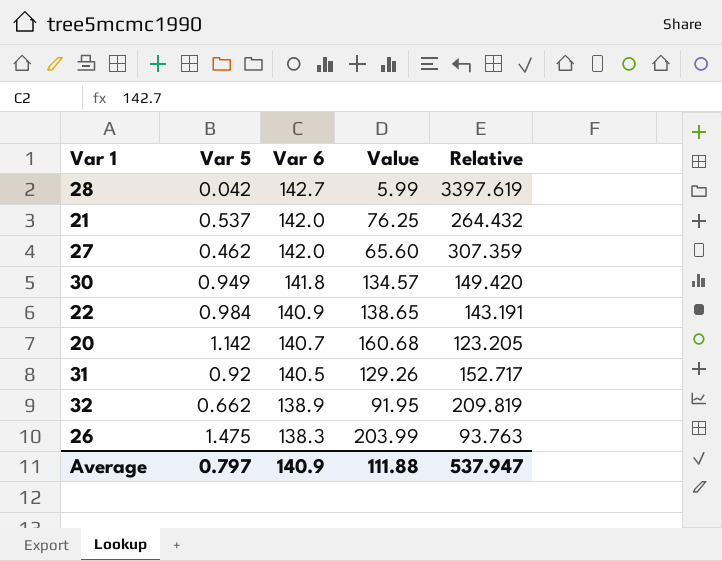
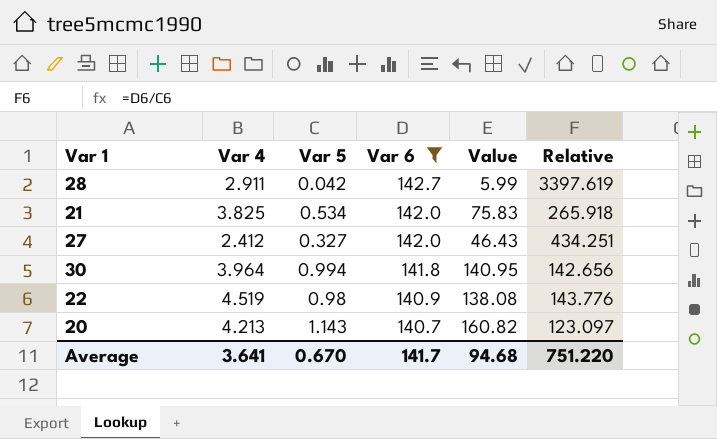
filter: none -> Var 6 >= 140.7
column Var 4 | position: none -> 2
21 | Var 5: 0.537 -> 0.534
21 | Value: 76.25 -> 75.83
21 | Relative: 264.432 -> 265.918
27 | Var 5: 0.462 -> 0.327
27 | Value: 65.60 -> 46.43
27 | Relative: 307.359 -> 434.251
30 | Var 5: 0.949 -> 0.994
30 | Value: 134.57 -> 140.95
30 | Relative: 149.420 -> 142.656
22 | Var 5: 0.984 -> 0.98
22 | Value: 138.65 -> 138.08
22 | Relative: 143.191 -> 143.776
20 | Var 5: 1.142 -> 1.143
20 | Value: 160.68 -> 160.82
20 | Relative: 123.205 -> 123.097
Average | Var 5: 0.797 -> 0.670
Average | Var 6: 140.9 -> 141.7
Average | Value: 111.88 -> 94.68
Average | Relative: 537.947 -> 751.220

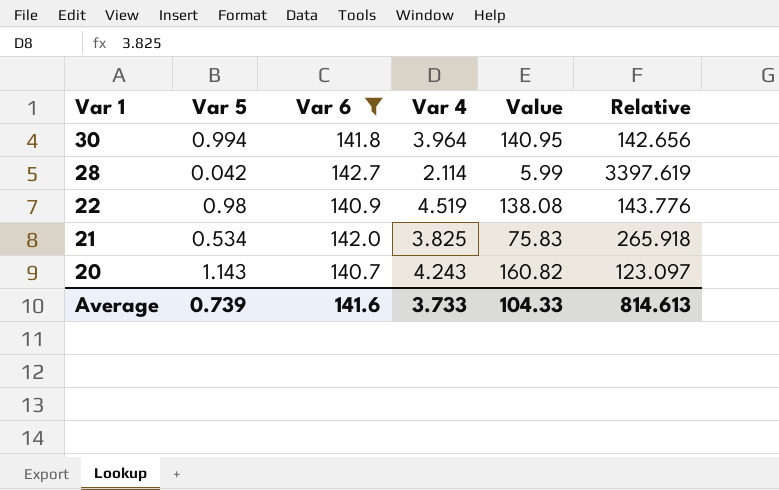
row order: Var 6 descending -> Var 1 descending
column Var 4 | position: 2 -> 4
row 27: 2.412 | 0.327 | 142.0 | 46.43 | 434.251 -> none
28 | Var 4: 2.911 -> 2.114
20 | Var 4: 4.213 -> 4.243
Average | Var 5: 0.670 -> 0.739
Average | Var 6: 141.7 -> 141.6
Average | Var 4: 3.641 -> 3.733
Average | Value: 94.68 -> 104.33
Average | Relative: 751.220 -> 814.613

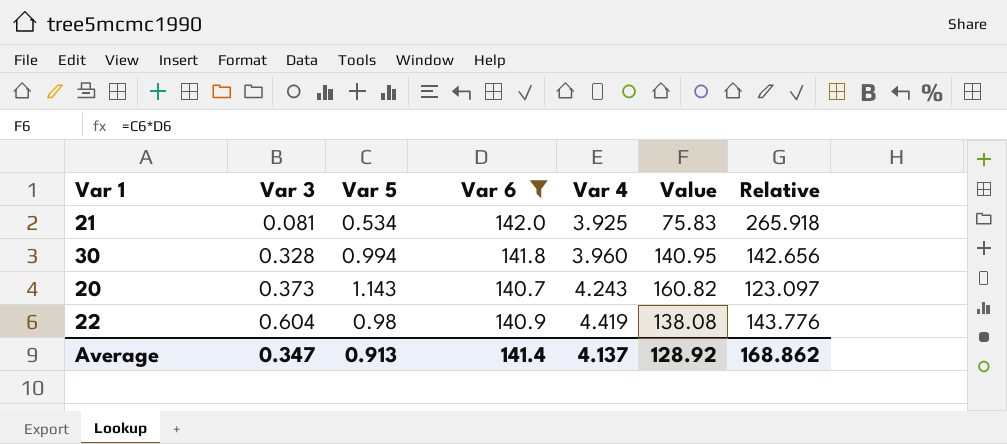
row order: Var 1 descending -> Var 3 ascending
column Var 3 | position: none -> 2
row 28: 0.042 | 142.7 | 2.114 | 5.99 | 3397.619 -> none
21 | Var 4: 3.825 -> 3.925
30 | Var 4: 3.964 -> 3.960
22 | Var 4: 4.519 -> 4.419
Average | Var 5: 0.739 -> 0.913
Average | Var 6: 141.6 -> 141.4
Average | Var 4: 3.733 -> 4.137
Average | Value: 104.33 -> 128.92
Average | Relative: 814.613 -> 168.862

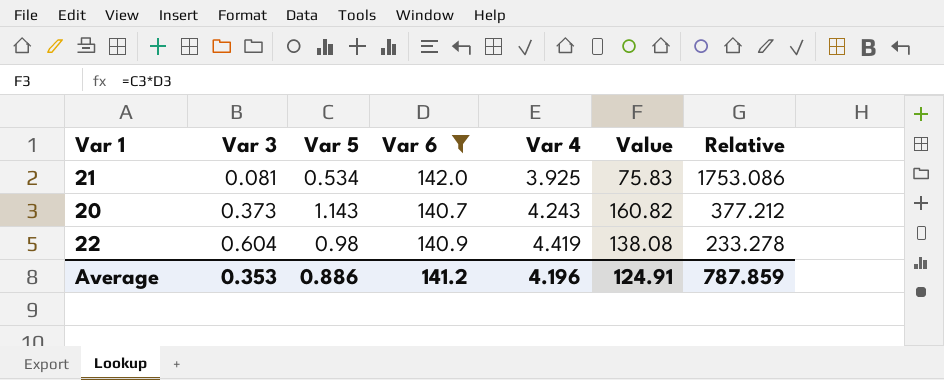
column Relative | formula: [Var 6] / [Var 5] -> [Var 6] / [Var 3]
row 30: 0.328 | 0.994 | 141.8 | 3.960 | 140.95 | 142.656 -> none
Average | Var 3: 0.347 -> 0.353
Average | Var 5: 0.913 -> 0.886
Average | Var 6: 141.4 -> 141.2
Average | Var 4: 4.137 -> 4.196
Average | Value: 128.92 -> 124.91
Average | Relative: 168.862 -> 787.859

